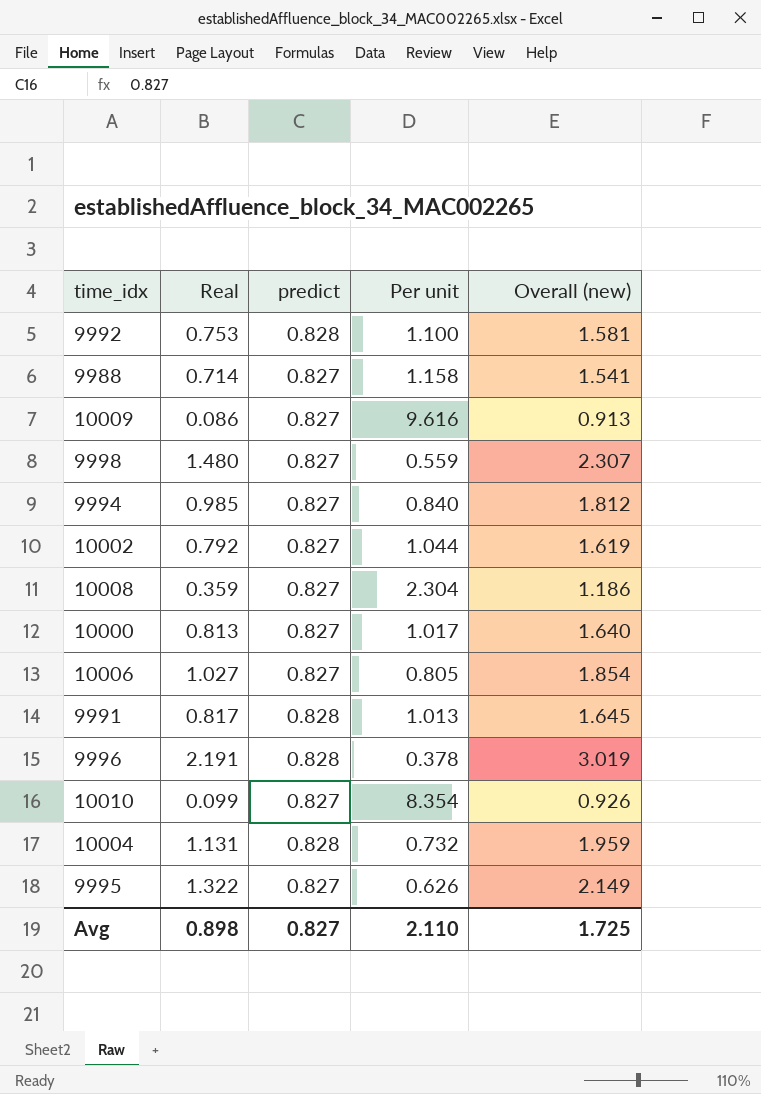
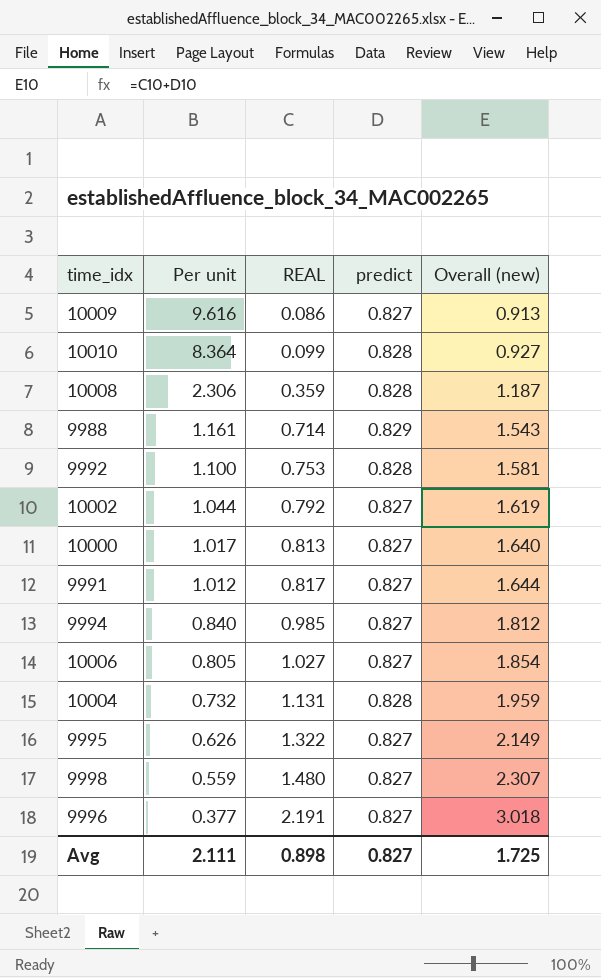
row order: none -> Per unit descending
column Per unit | position: 4 -> 2
column name: Real -> REAL
10010 | Per unit: 8.354 -> 8.364
10010 | predict: 0.827 -> 0.828
10010 | Overall (new): 0.926 -> 0.927
10008 | Per unit: 2.304 -> 2.306
10008 | predict: 0.827 -> 0.828
10008 | Overall (new): 1.186 -> 1.187
9988 | Per unit: 1.158 -> 1.161
9988 | predict: 0.827 -> 0.829
9988 | Overall (new): 1.541 -> 1.543
9991 | Per unit: 1.013 -> 1.012
9991 | predict: 0.828 -> 0.827
9991 | Overall (new): 1.645 -> 1.644
9996 | Per unit: 0.378 -> 0.377
9996 | predict: 0.828 -> 0.827
9996 | Overall (new): 3.019 -> 3.018
Avg | Per unit: 2.110 -> 2.111

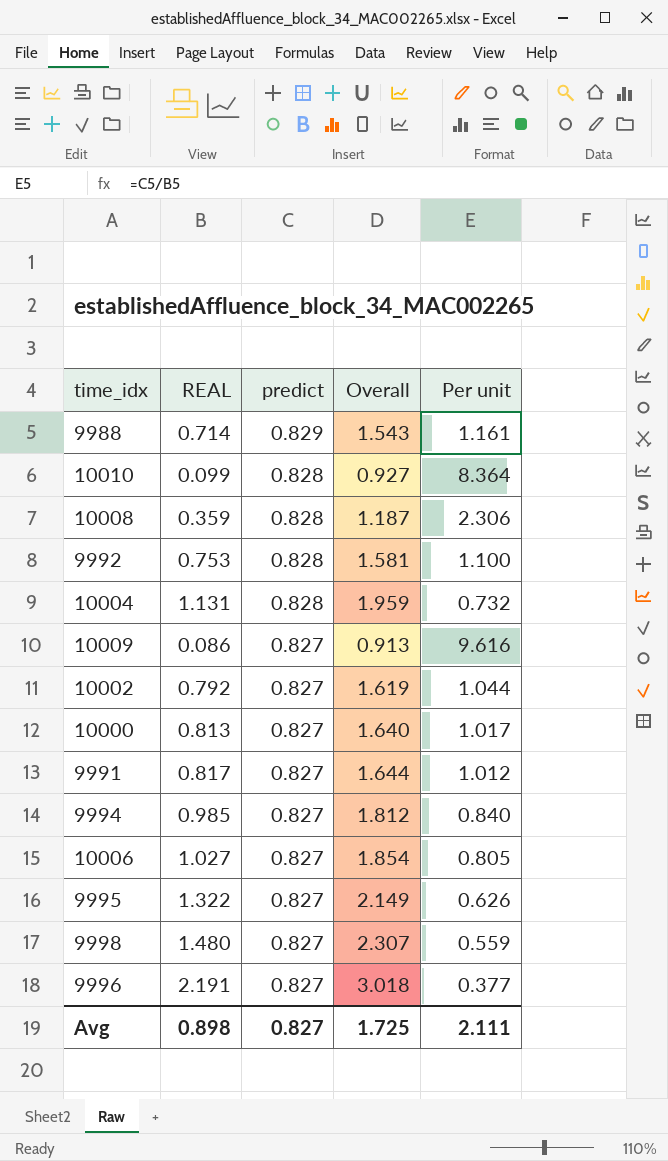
row order: Per unit descending -> predict descending
column name: Overall (new) -> Overall
column Per unit | position: 2 -> 5

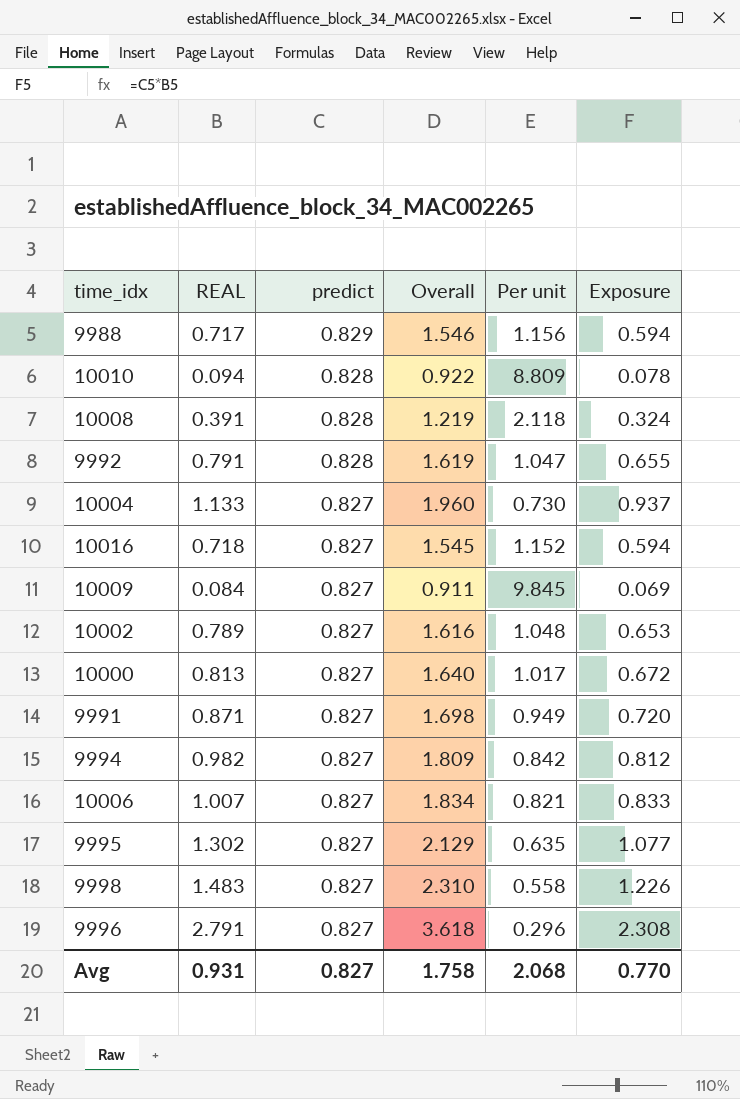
column Exposure | formula: none -> [REAL] * [predict]
9988 | REAL: 0.714 -> 0.717
9988 | Overall: 1.543 -> 1.546
9988 | Per unit: 1.161 -> 1.156
10010 | REAL: 0.099 -> 0.094
10010 | Overall: 0.927 -> 0.922
10010 | Per unit: 8.364 -> 8.809
10008 | REAL: 0.359 -> 0.391
10008 | Overall: 1.187 -> 1.219
10008 | Per unit: 2.306 -> 2.118
9992 | REAL: 0.753 -> 0.791
9992 | Overall: 1.581 -> 1.619
9992 | Per unit: 1.100 -> 1.047
10004 | REAL: 1.131 -> 1.133
10004 | predict: 0.828 -> 0.827
10004 | Overall: 1.959 -> 1.960
10004 | Per unit: 0.732 -> 0.730
row 10016: none -> 0.718 | 0.827 | 1.545 | 1.152 | 0.594
10009 | REAL: 0.086 -> 0.084
10009 | Overall: 0.913 -> 0.911
10009 | Per unit: 9.616 -> 9.845
10002 | REAL: 0.792 -> 0.789
10002 | Overall: 1.619 -> 1.616
10002 | Per unit: 1.044 -> 1.048
9991 | REAL: 0.817 -> 0.871
9991 | Overall: 1.644 -> 1.698
9991 | Per unit: 1.012 -> 0.949
9994 | REAL: 0.985 -> 0.982
9994 | Overall: 1.812 -> 1.809
9994 | Per unit: 0.840 -> 0.842
10006 | REAL: 1.027 -> 1.007
10006 | Overall: 1.854 -> 1.834
10006 | Per unit: 0.805 -> 0.821
9995 | REAL: 1.322 -> 1.302
9995 | Overall: 2.149 -> 2.129
9995 | Per unit: 0.626 -> 0.635
9998 | REAL: 1.480 -> 1.483
9998 | Overall: 2.307 -> 2.310
9998 | Per unit: 0.559 -> 0.558
9996 | REAL: 2.191 -> 2.791
9996 | Overall: 3.018 -> 3.618
9996 | Per unit: 0.377 -> 0.296
Avg | REAL: 0.898 -> 0.931
Avg | Overall: 1.725 -> 1.758
Avg | Per unit: 2.111 -> 2.068

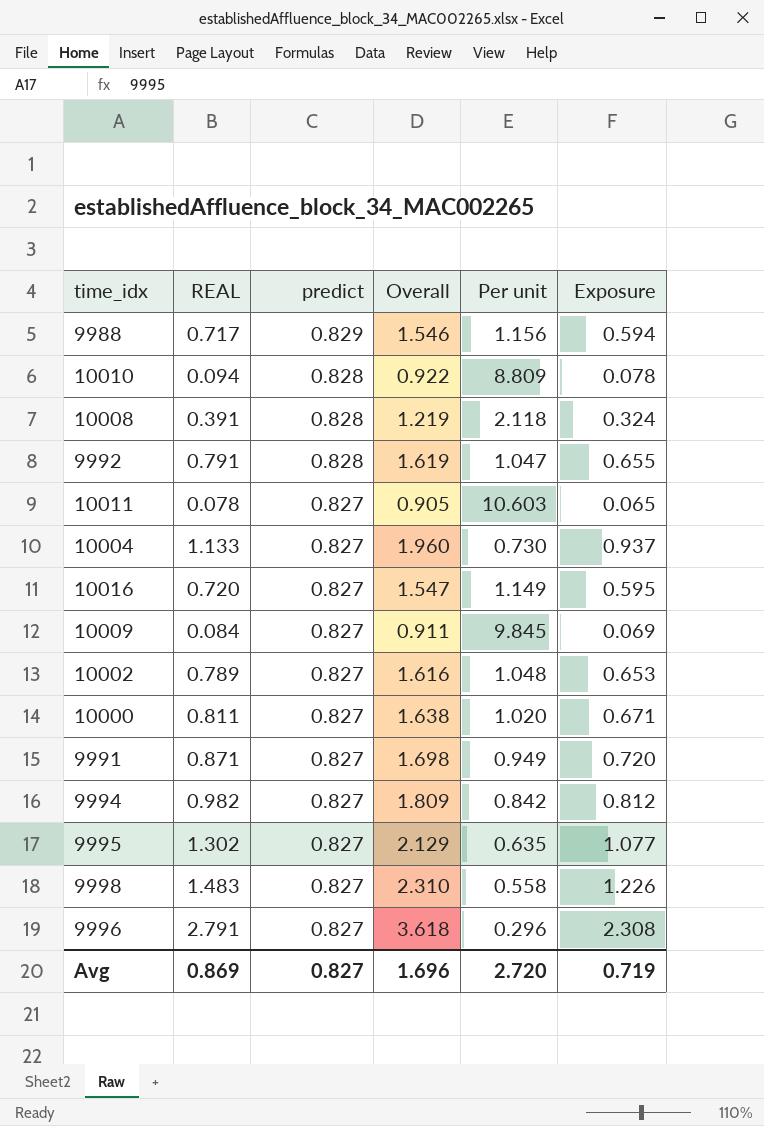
row 10006: 1.007 | 0.827 | 1.834 | 0.821 | 0.833 -> none
row 10011: none -> 0.078 | 0.827 | 0.905 | 10.603 | 0.065
10016 | REAL: 0.718 -> 0.720
10016 | Overall: 1.545 -> 1.547
10016 | Per unit: 1.152 -> 1.149
10016 | Exposure: 0.594 -> 0.595
10000 | REAL: 0.813 -> 0.811
10000 | Overall: 1.640 -> 1.638
10000 | Per unit: 1.017 -> 1.020
10000 | Exposure: 0.672 -> 0.671
Avg | REAL: 0.931 -> 0.869
Avg | Overall: 1.758 -> 1.696
Avg | Per unit: 2.068 -> 2.720
Avg | Exposure: 0.770 -> 0.719

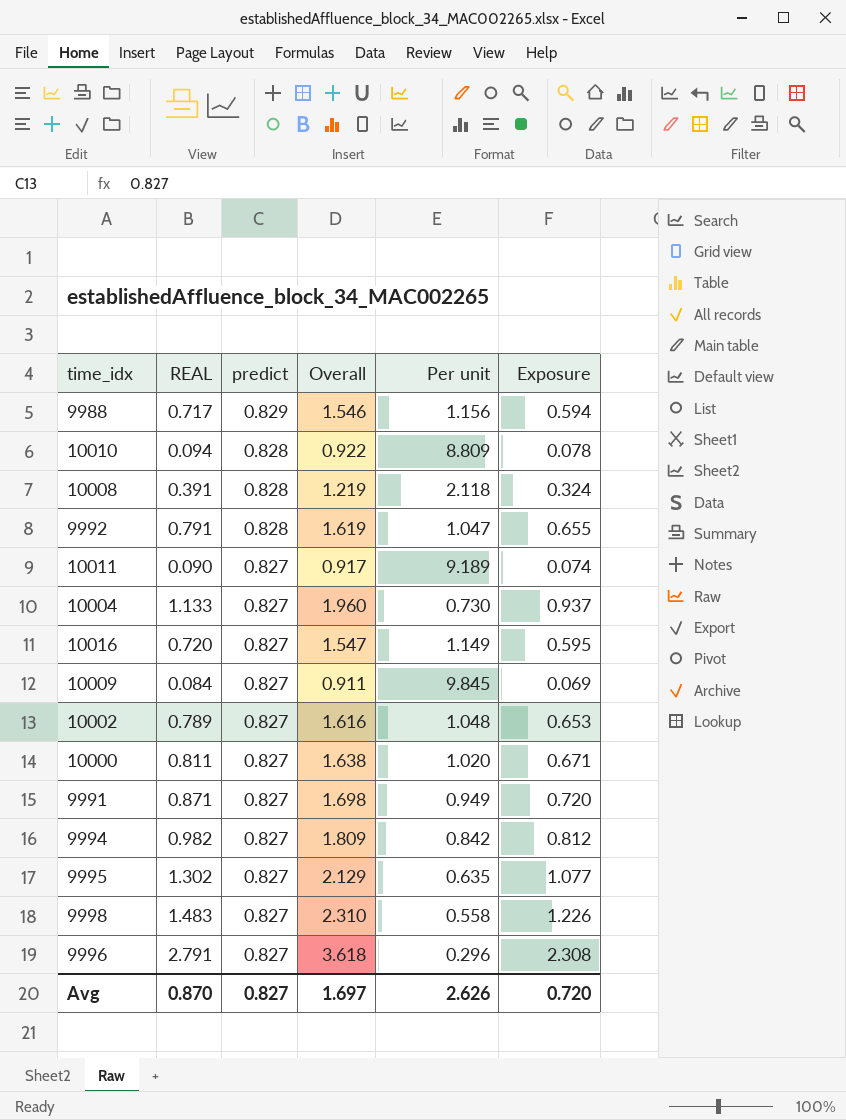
10011 | REAL: 0.078 -> 0.090
10011 | Overall: 0.905 -> 0.917
10011 | Per unit: 10.603 -> 9.189
10011 | Exposure: 0.065 -> 0.074
Avg | REAL: 0.869 -> 0.870
Avg | Overall: 1.696 -> 1.697
Avg | Per unit: 2.720 -> 2.626
Avg | Exposure: 0.719 -> 0.720

